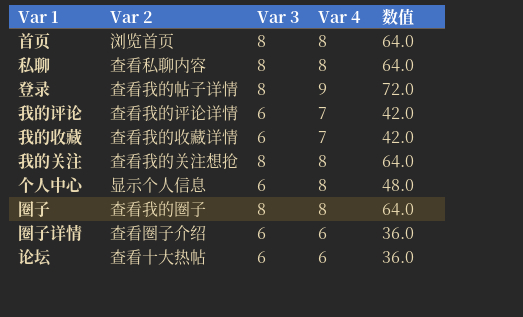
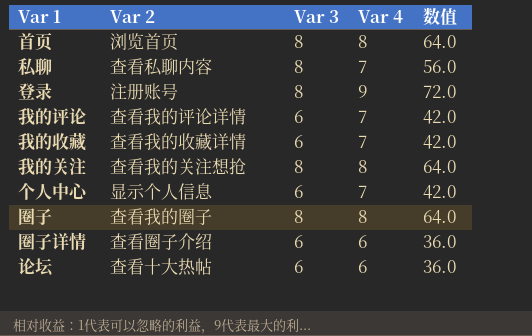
私聊 | Var 4: 8 -> 7
私聊 | 数值: 64.0 -> 56.0
登录 | Var 2: 查看我的帖子详情 -> 注册账号
个人中心 | Var 4: 8 -> 7
个人中心 | 数值: 48.0 -> 42.0

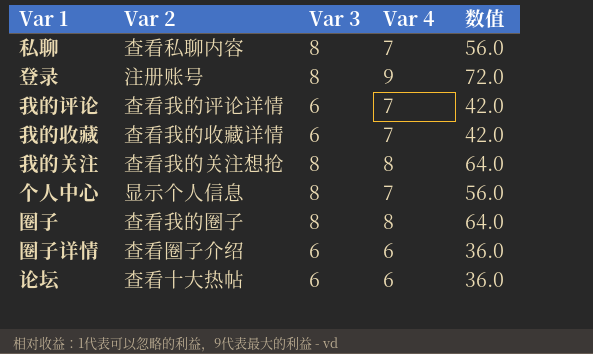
row 首页: 浏览首页 | 8 | 8 | 64.0 -> none
个人中心 | Var 3: 6 -> 8
个人中心 | 数值: 42.0 -> 56.0

